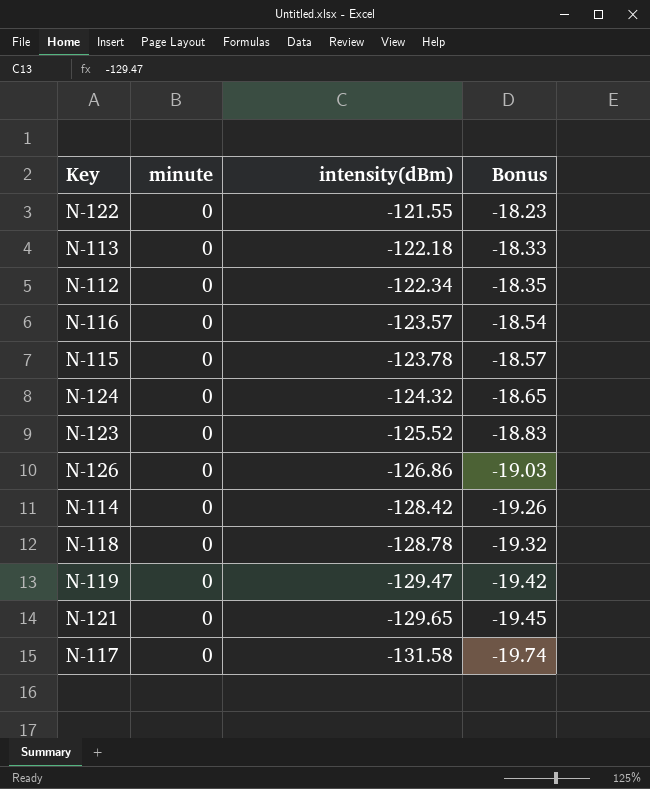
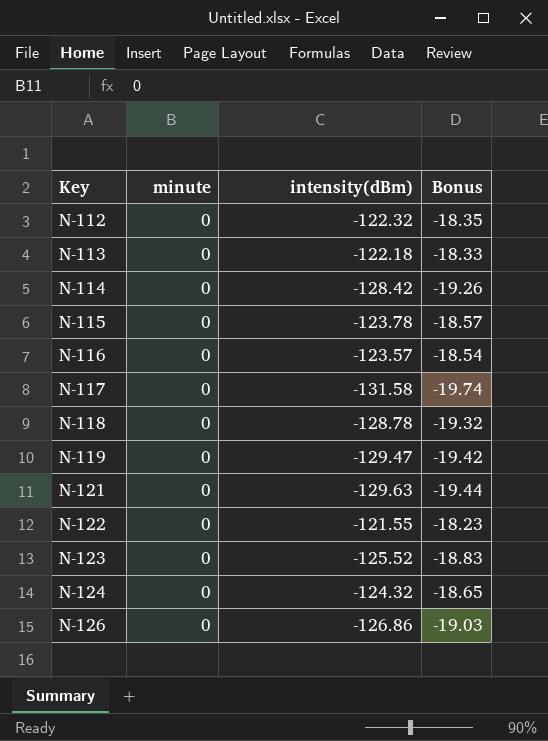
row order: intensity(dBm) descending -> Key ascending
N-112 | intensity(dBm): -122.34 -> -122.32
N-121 | intensity(dBm): -129.65 -> -129.63
N-121 | Bonus: -19.45 -> -19.44

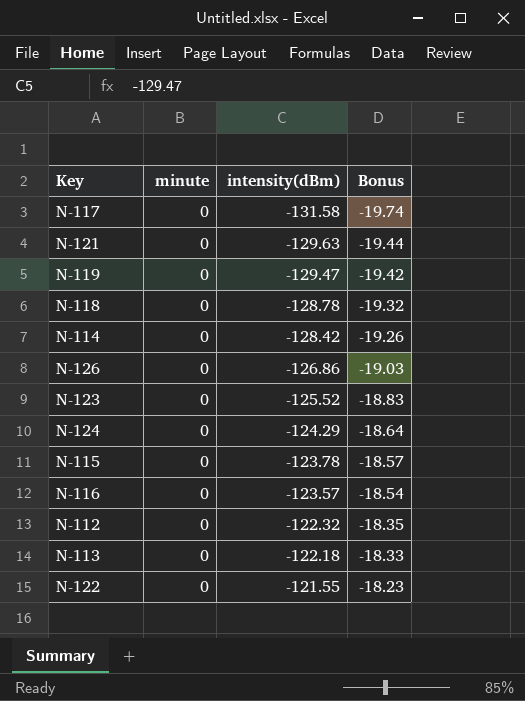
row order: Key ascending -> intensity(dBm) ascending
N-124 | intensity(dBm): -124.32 -> -124.29
N-124 | Bonus: -18.65 -> -18.64

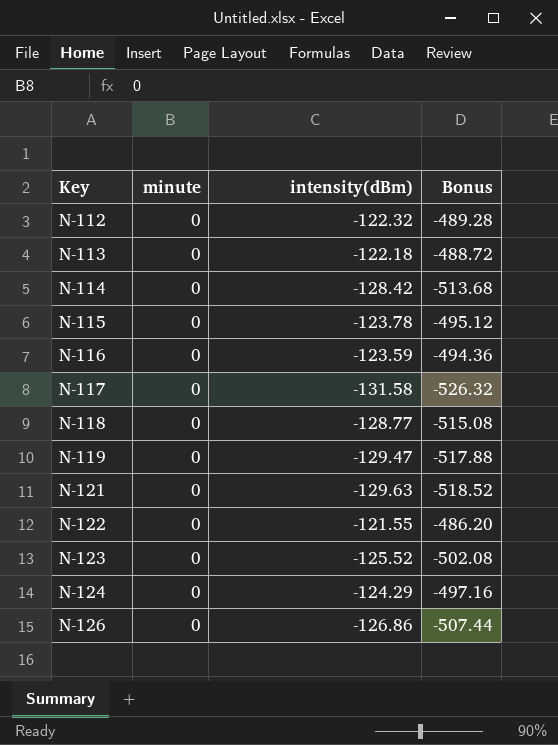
row order: intensity(dBm) ascending -> Key ascending
column Bonus | formula: [intensity(dBm)] * 0.15 -> [intensity(dBm)] * 4
N-116 | intensity(dBm): -123.57 -> -123.59
N-118 | intensity(dBm): -128.78 -> -128.77

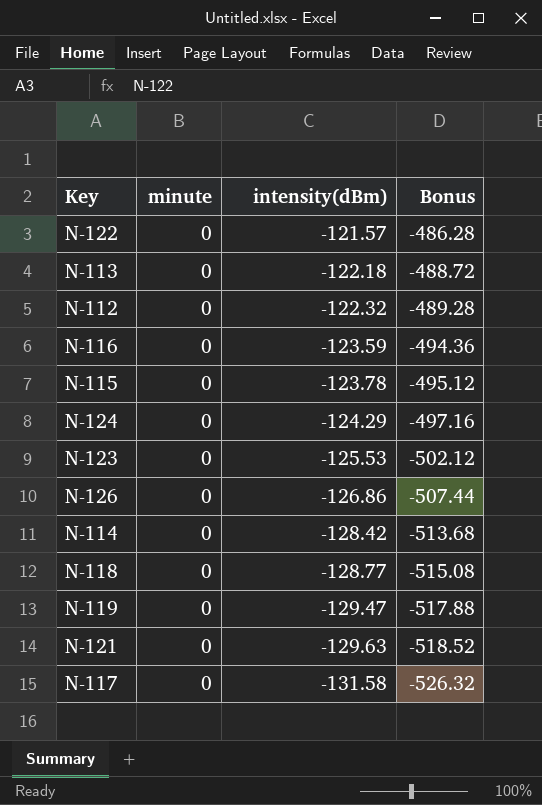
row order: Key ascending -> intensity(dBm) descending
N-122 | intensity(dBm): -121.55 -> -121.57
N-122 | Bonus: -486.20 -> -486.28
N-123 | intensity(dBm): -125.52 -> -125.53
N-123 | Bonus: -502.08 -> -502.12

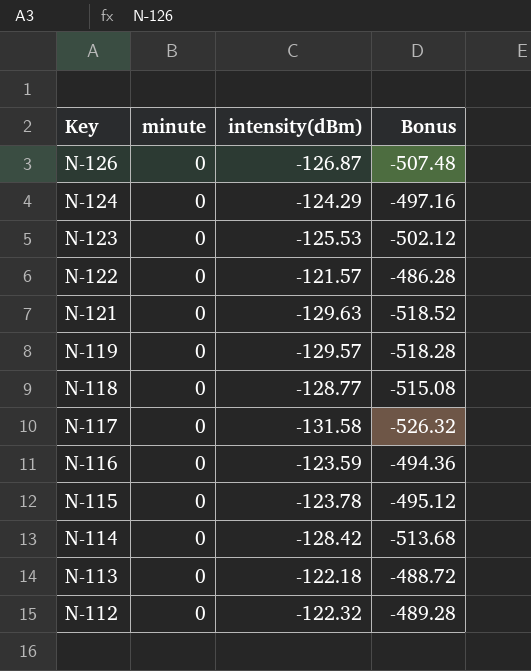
row order: intensity(dBm) descending -> Key descending
N-126 | intensity(dBm): -126.86 -> -126.87
N-126 | Bonus: -507.44 -> -507.48
N-119 | intensity(dBm): -129.47 -> -129.57
N-119 | Bonus: -517.88 -> -518.28

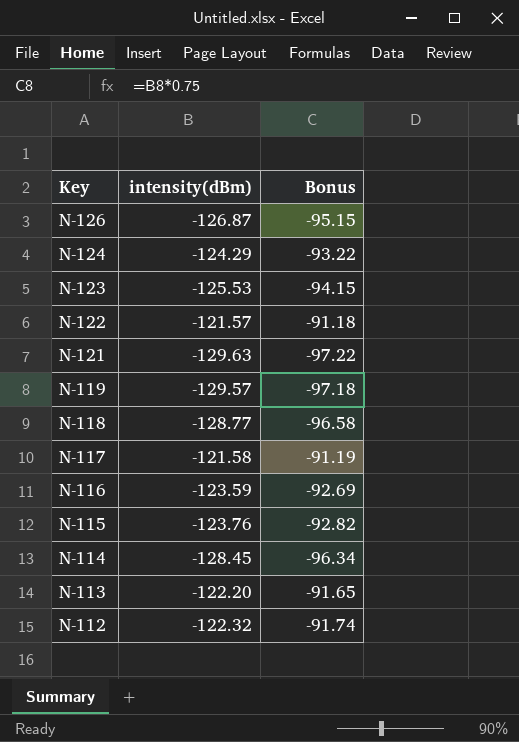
column minute | position: 2 -> none
column Bonus | formula: [intensity(dBm)] * 4 -> [intensity(dBm)] * 0.75
N-117 | intensity(dBm): -131.58 -> -121.58
N-115 | intensity(dBm): -123.78 -> -123.76
N-114 | intensity(dBm): -128.42 -> -128.45
N-113 | intensity(dBm): -122.18 -> -122.20

